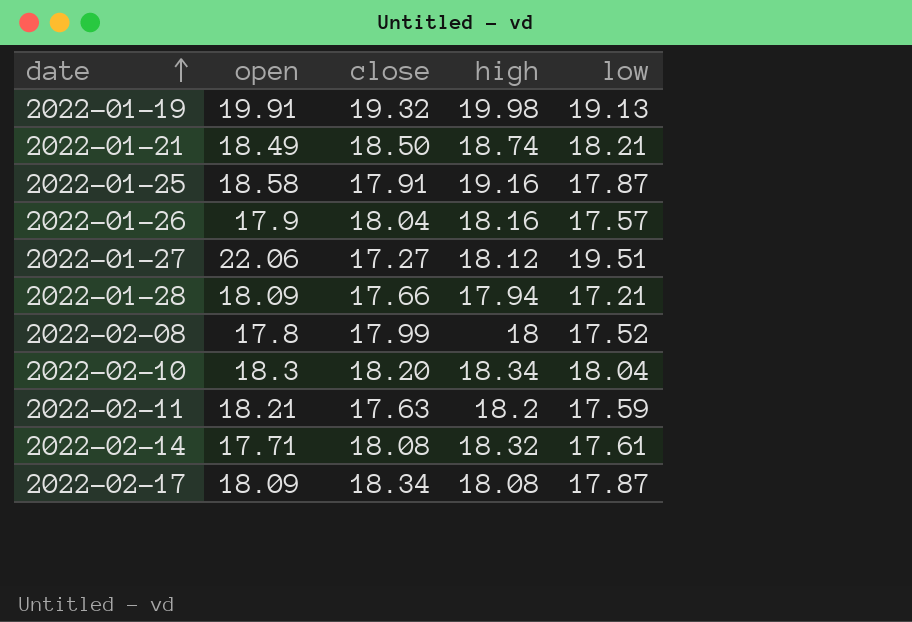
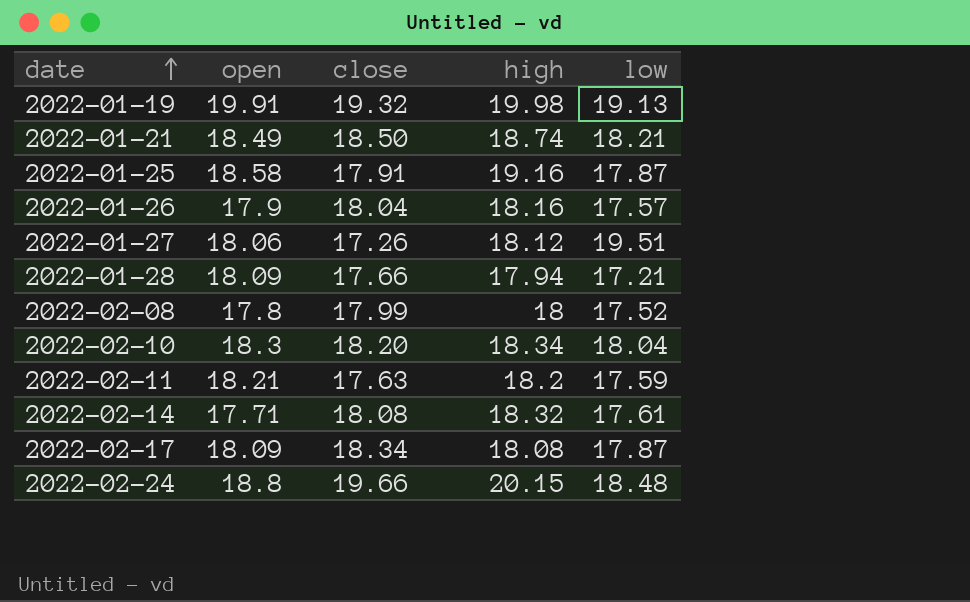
2022-01-27 | open: 22.06 -> 18.06
2022-01-27 | close: 17.27 -> 17.26
row 2022-02-24: none -> 18.8 | 19.66 | 20.15 | 18.48

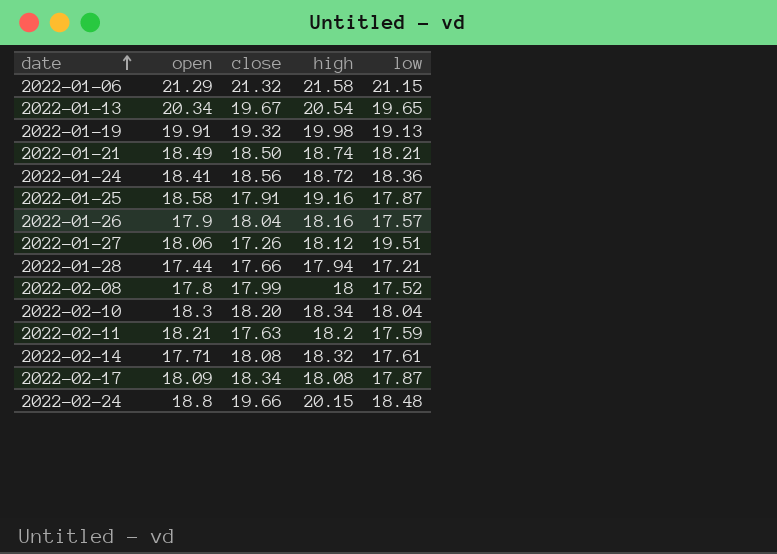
row 2022-01-06: none -> 21.29 | 21.32 | 21.58 | 21.15
row 2022-01-13: none -> 20.34 | 19.67 | 20.54 | 19.65
row 2022-01-24: none -> 18.41 | 18.56 | 18.72 | 18.36
2022-01-28 | open: 18.09 -> 17.44

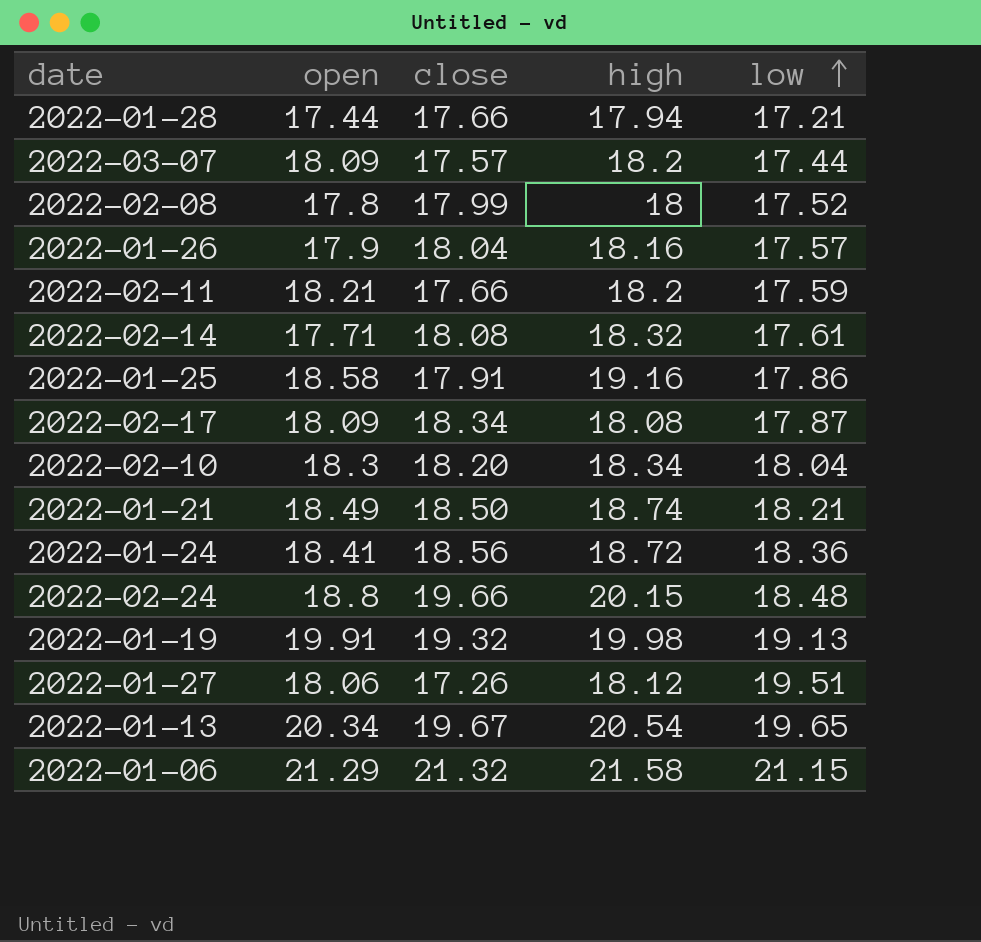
row order: date ascending -> low ascending
row 2022-03-07: none -> 18.09 | 17.57 | 18.2 | 17.44
2022-02-11 | close: 17.63 -> 17.66
2022-01-25 | low: 17.87 -> 17.86

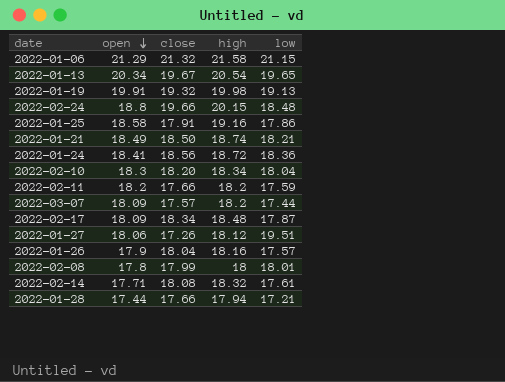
row order: low ascending -> open descending
2022-02-11 | open: 18.21 -> 18.2
2022-02-17 | high: 18.08 -> 18.48
2022-02-08 | low: 17.52 -> 18.01

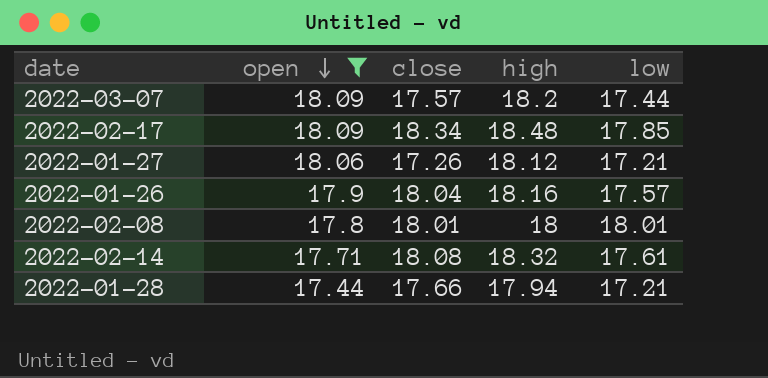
filter: none -> open <= 18.09
2022-02-17 | low: 17.87 -> 17.85
2022-01-27 | low: 19.51 -> 17.21
2022-02-08 | close: 17.99 -> 18.01

